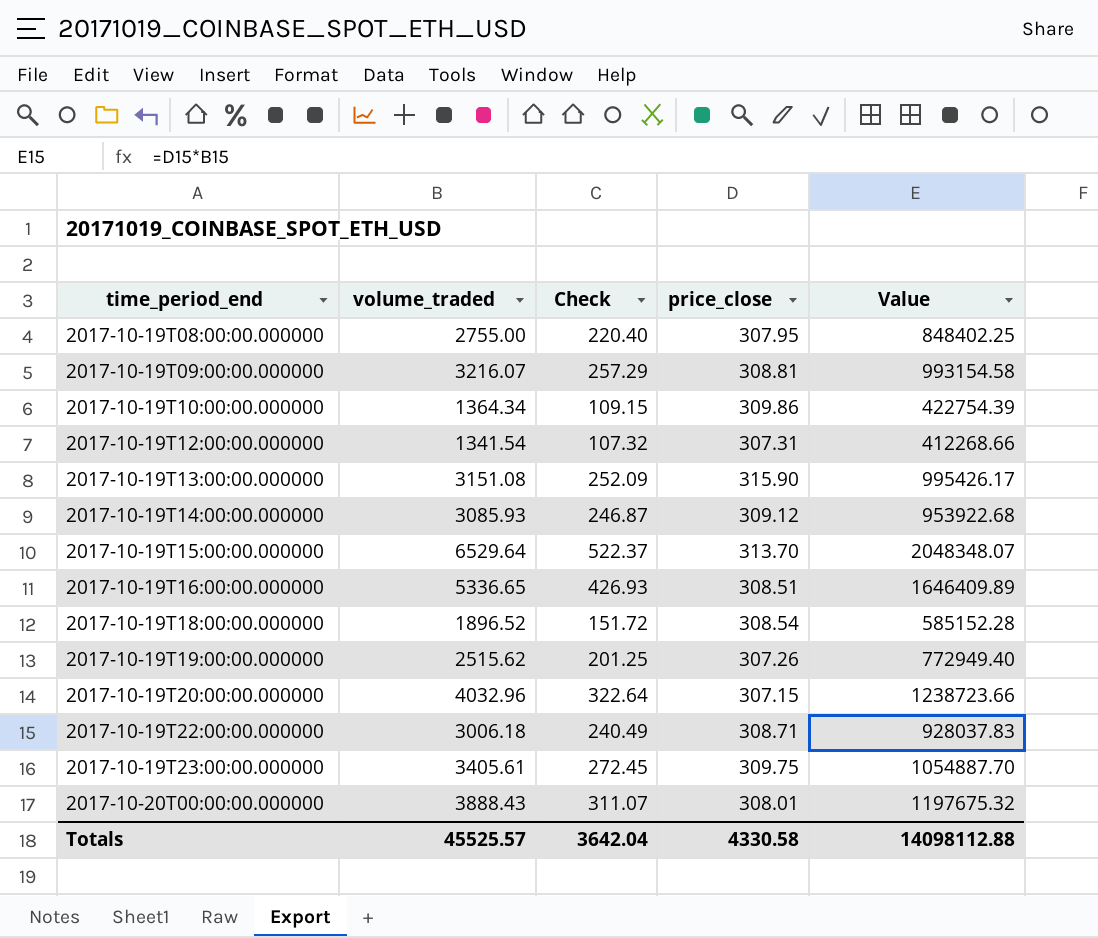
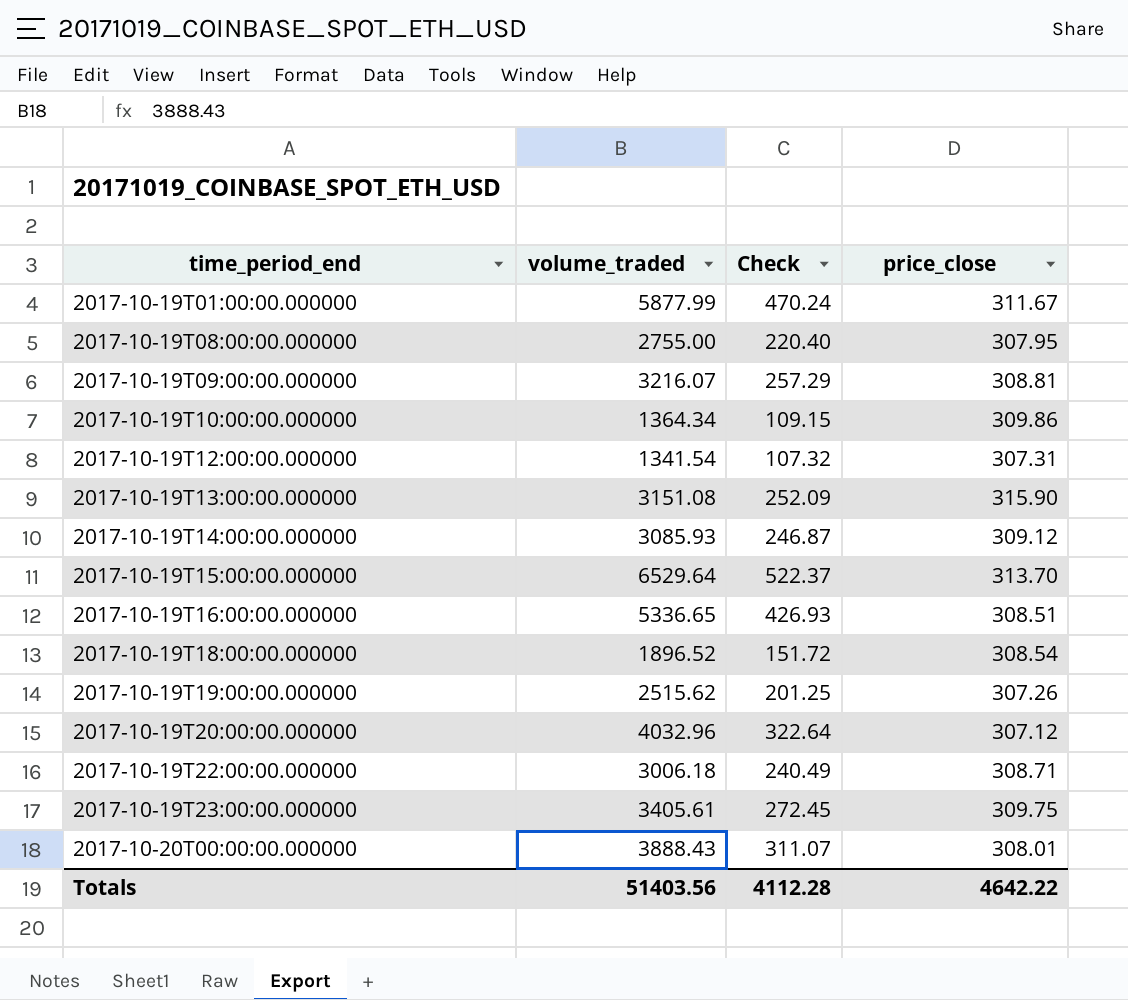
column Value | formula: [volume_traded] * [price_close] -> none
row 2017-10-19T01:00:00.000000: none -> 5877.99 | 470.24 | 311.67
2017-10-19T20:00:00.000000 | price_close: 307.15 -> 307.12
Totals | volume_traded: 45525.57 -> 51403.56
Totals | Check: 3642.04 -> 4112.28
Totals | price_close: 4330.58 -> 4642.22

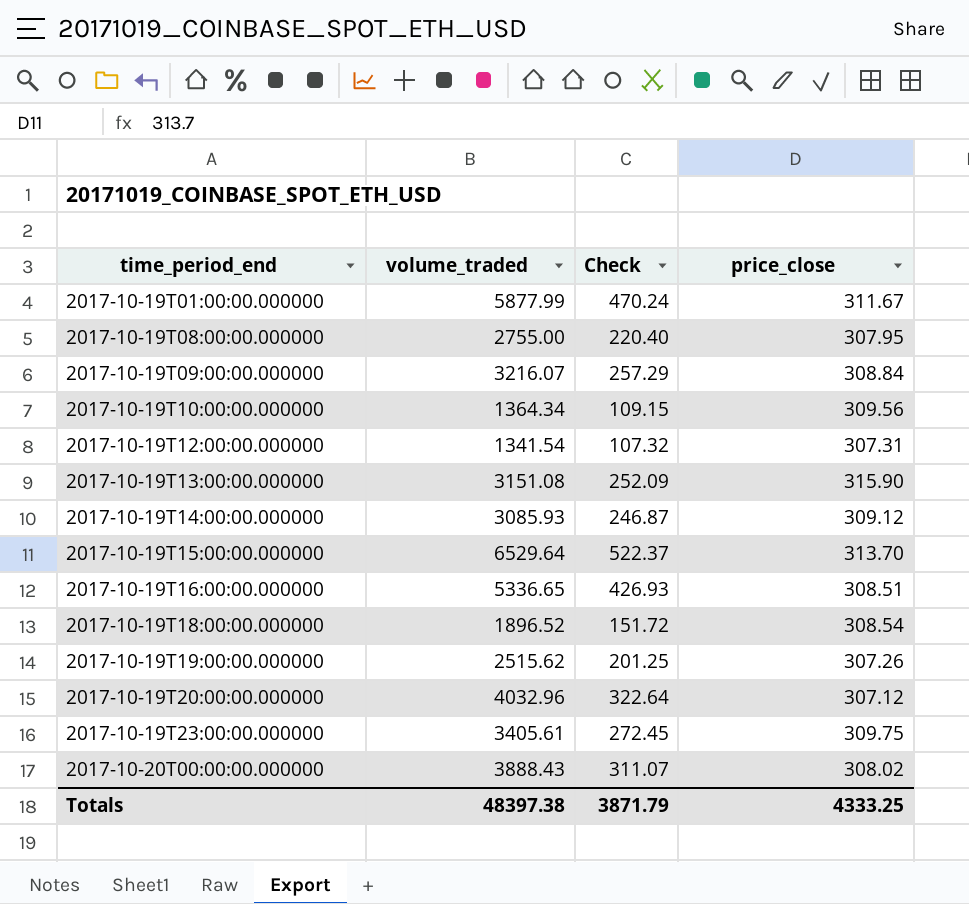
row 2017-10-19T22:00:00.000000: 3006.18 | 240.49 | 308.71 -> none
2017-10-19T09:00:00.000000 | price_close: 308.81 -> 308.84
2017-10-19T10:00:00.000000 | price_close: 309.86 -> 309.56
2017-10-20T00:00:00.000000 | price_close: 308.01 -> 308.02
Totals | volume_traded: 51403.56 -> 48397.38
Totals | Check: 4112.28 -> 3871.79
Totals | price_close: 4642.22 -> 4333.25

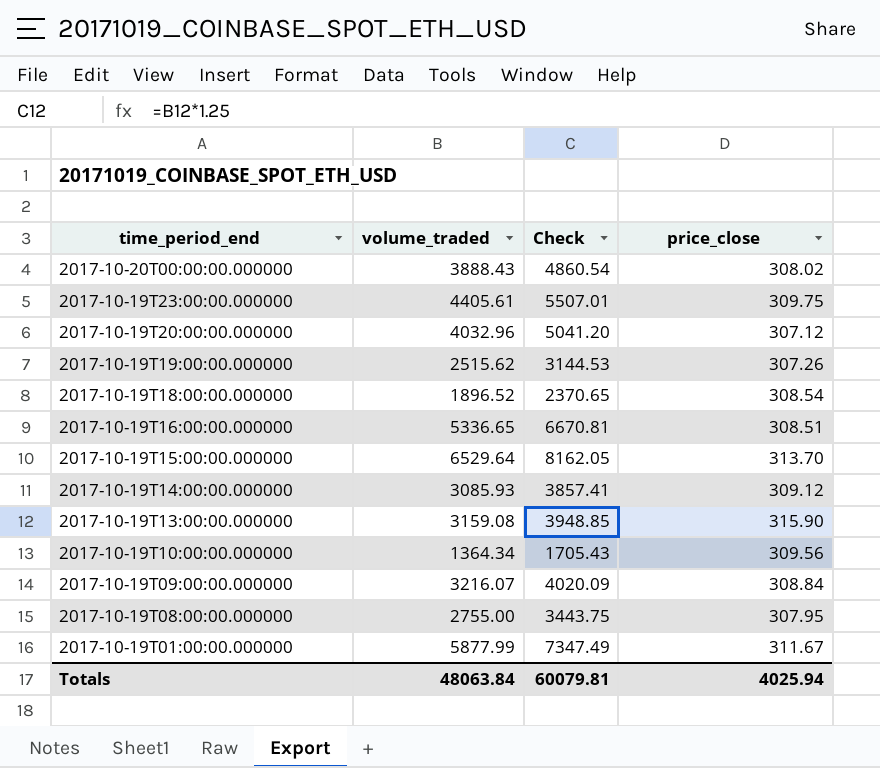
row order: time_period_end ascending -> time_period_end descending
column Check | formula: [volume_traded] * 0.08 -> [volume_traded] * 1.25
row 2017-10-19T12:00:00.000000: 1341.54 | 107.32 | 307.31 -> none
2017-10-19T23:00:00.000000 | volume_traded: 3405.61 -> 4405.61
2017-10-19T13:00:00.000000 | volume_traded: 3151.08 -> 3159.08
Totals | volume_traded: 48397.38 -> 48063.84
Totals | Check: 3871.79 -> 60079.81
Totals | price_close: 4333.25 -> 4025.94

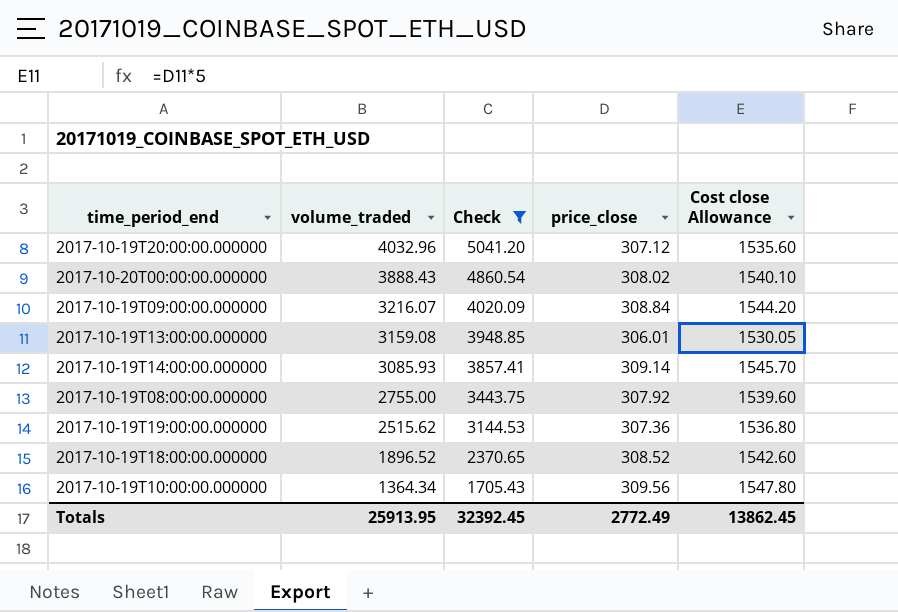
filter: none -> Check <= 5041.20
row order: time_period_end descending -> volume_traded descending
column Cost close Allowance | formula: none -> [price_close] * 5
2017-10-19T13:00:00.000000 | price_close: 315.90 -> 306.01
2017-10-19T14:00:00.000000 | price_close: 309.12 -> 309.14
2017-10-19T08:00:00.000000 | price_close: 307.95 -> 307.92
2017-10-19T19:00:00.000000 | price_close: 307.26 -> 307.36
2017-10-19T18:00:00.000000 | price_close: 308.54 -> 308.52
Totals | volume_traded: 48063.84 -> 25913.95
Totals | Check: 60079.81 -> 32392.45
Totals | price_close: 4025.94 -> 2772.49

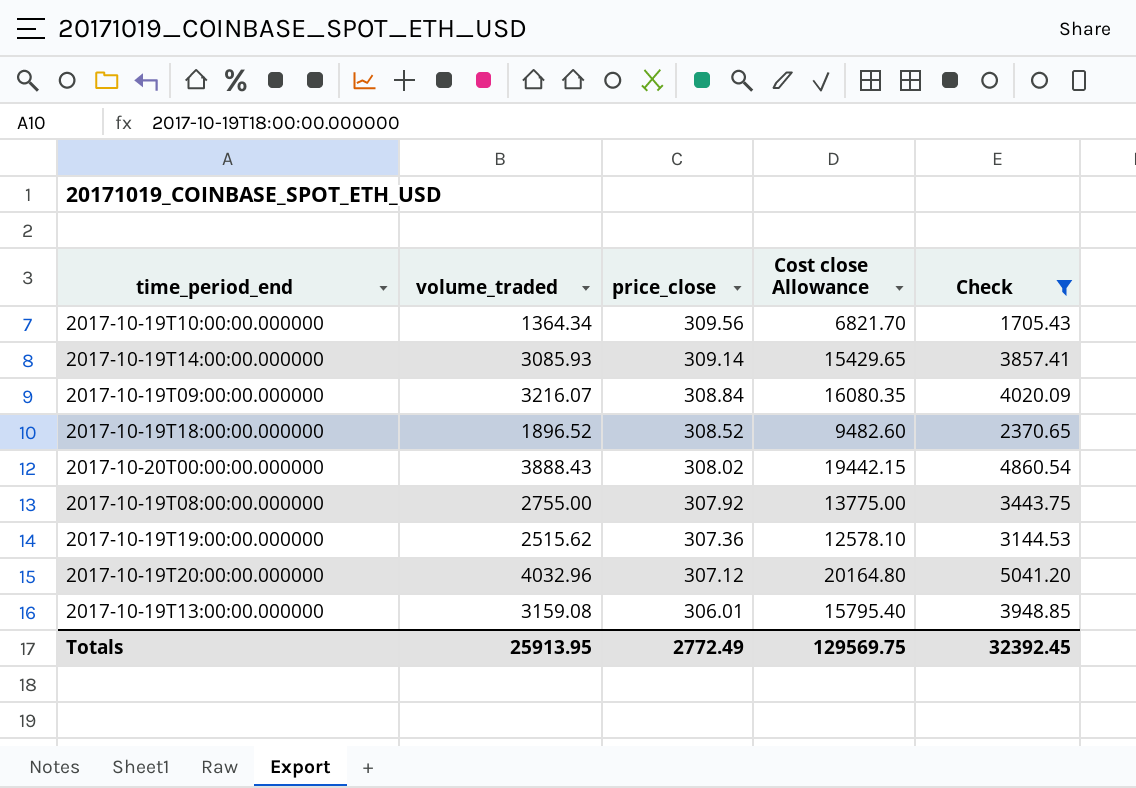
row order: volume_traded descending -> price_close descending
column Cost close Allowance | formula: [price_close] * 5 -> [volume_traded] * 5
column Check | position: 3 -> 5
Totals | Cost close Allowance: 13862.45 -> 129569.75

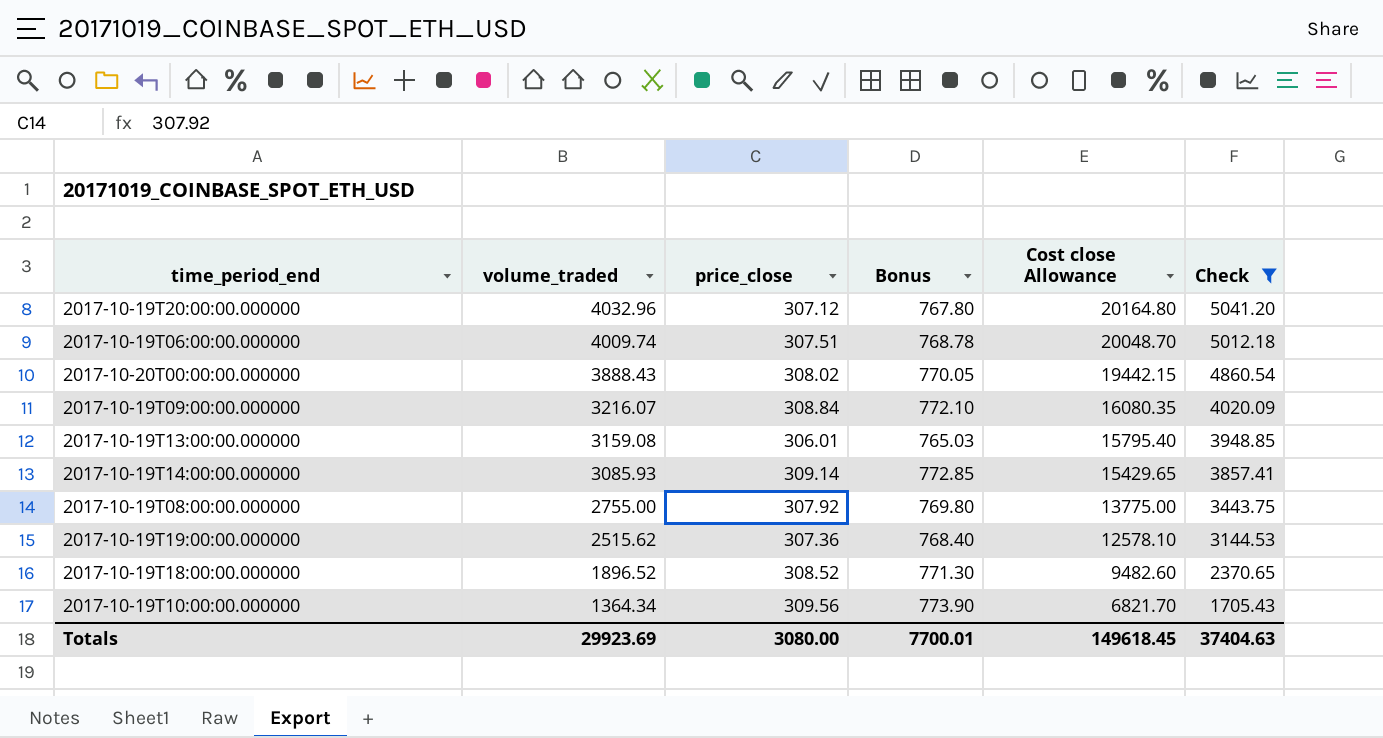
row order: price_close descending -> volume_traded descending
column Bonus | formula: none -> [price_close] * 2.5
row 2017-10-19T06:00:00.000000: none -> 4009.74 | 307.51 | 768.78 | 20048.70 | 5012.18
Totals | volume_traded: 25913.95 -> 29923.69
Totals | price_close: 2772.49 -> 3080.00
Totals | Cost close Allowance: 129569.75 -> 149618.45
Totals | Check: 32392.45 -> 37404.63

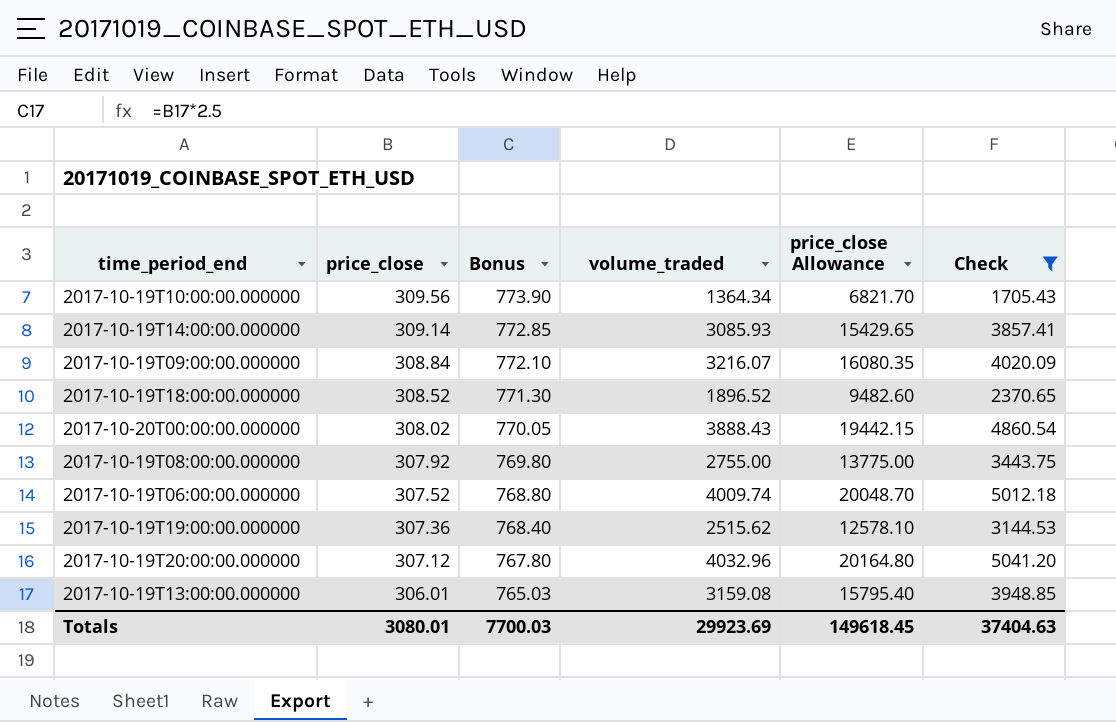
row order: volume_traded descending -> price_close descending
column volume_traded | position: 2 -> 4
column name: Cost close Allowance -> price_close Allowance
2017-10-19T06:00:00.000000 | price_close: 307.51 -> 307.52
2017-10-19T06:00:00.000000 | Bonus: 768.78 -> 768.80
Totals | price_close: 3080.00 -> 3080.01
Totals | Bonus: 7700.01 -> 7700.03

